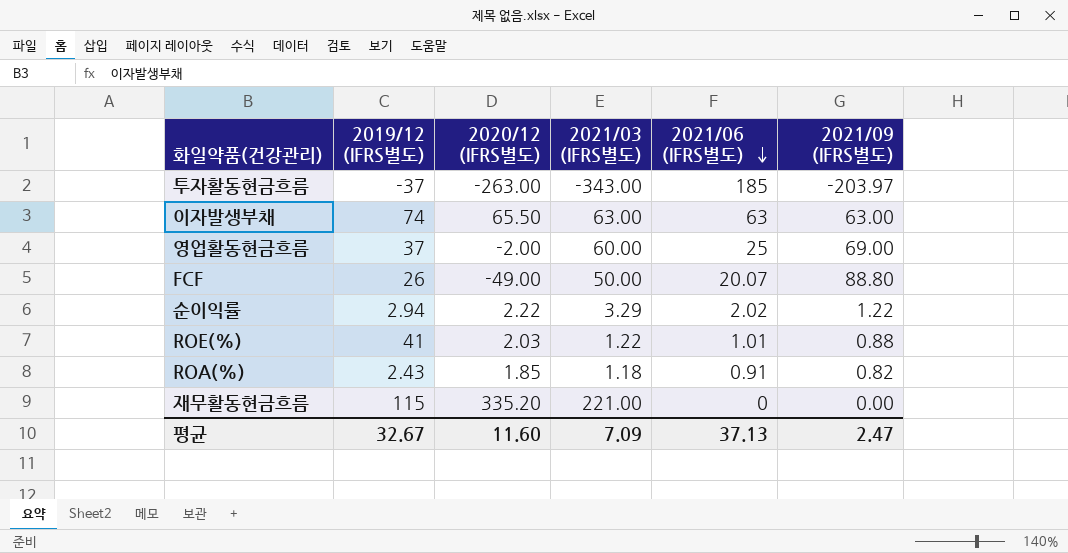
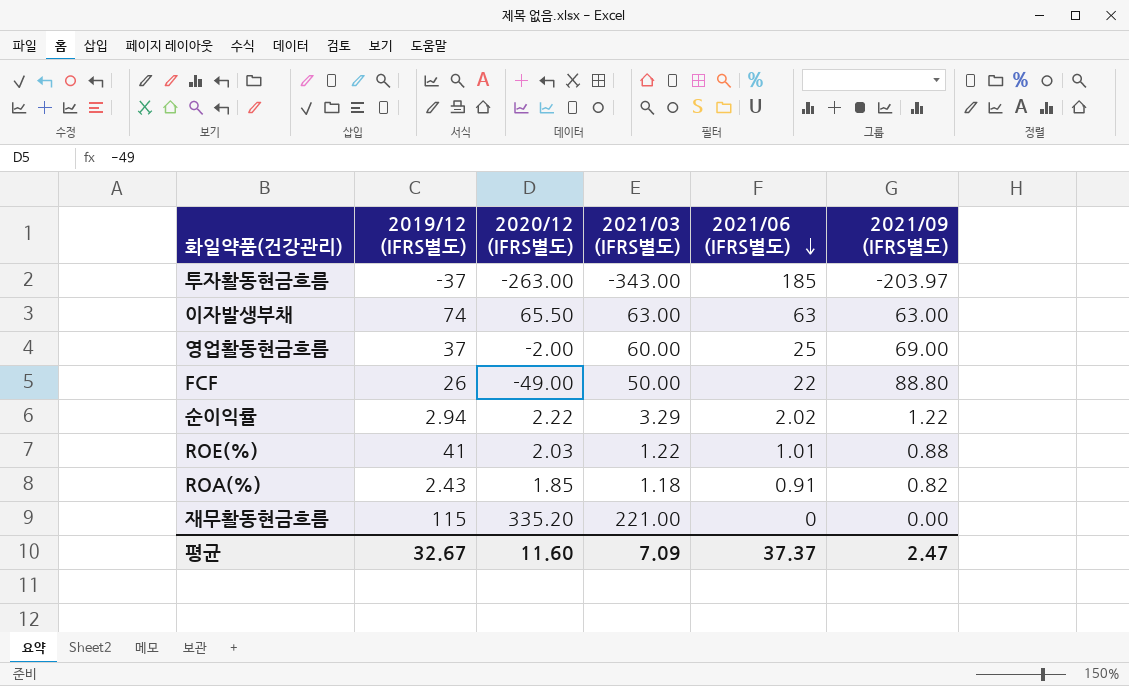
FCF | 2021/06 (IFRS별도): 20.07 -> 22
평균 | 2021/06 (IFRS별도): 37.13 -> 37.37

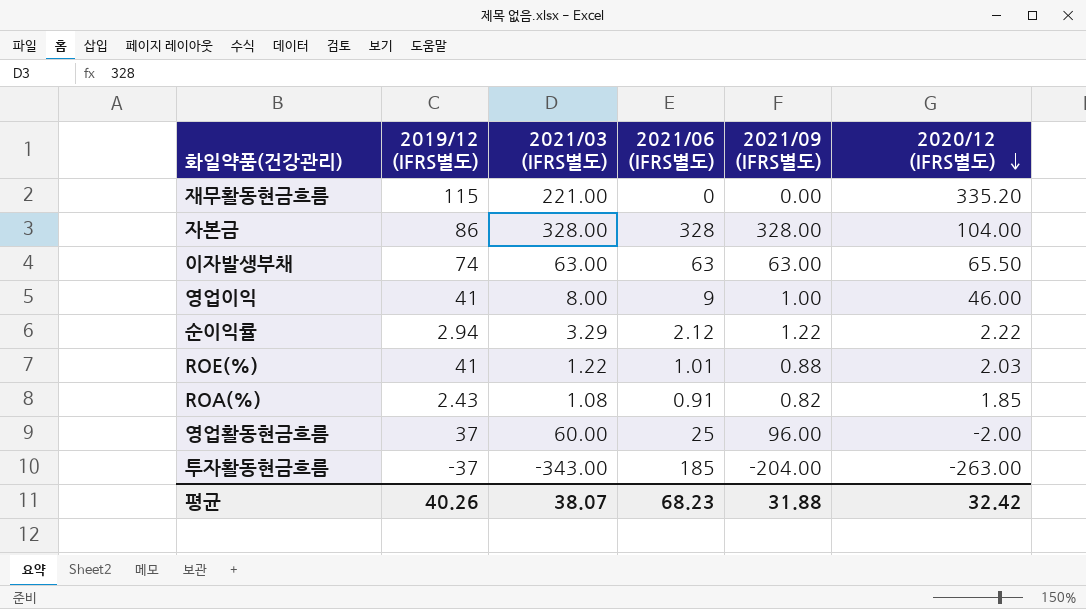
row order: 2021/06 (IFRS별도) descending -> 2020/12 (IFRS별도) descending
column 2020/12 (IFRS별도) | position: 3 -> 6
row FCF: 26 | -49.00 | 50.00 | 22 | 88.80 -> none
row 자본금: none -> 86 | 328.00 | 328 | 328.00 | 104.00
row 영업이익: none -> 41 | 8.00 | 9 | 1.00 | 46.00
순이익률 | 2021/06 (IFRS별도): 2.02 -> 2.12
ROA(%) | 2021/03 (IFRS별도): 1.18 -> 1.08
영업활동현금흐름 | 2021/09 (IFRS별도): 69.00 -> 96.00
투자활동현금흐름 | 2021/09 (IFRS별도): -203.97 -> -204.00
평균 | 2019/12 (IFRS별도): 32.67 -> 40.26
평균 | 2021/03 (IFRS별도): 7.09 -> 38.07
평균 | 2021/06 (IFRS별도): 37.37 -> 68.23
평균 | 2021/09 (IFRS별도): 2.47 -> 31.88
평균 | 2020/12 (IFRS별도): 11.60 -> 32.42

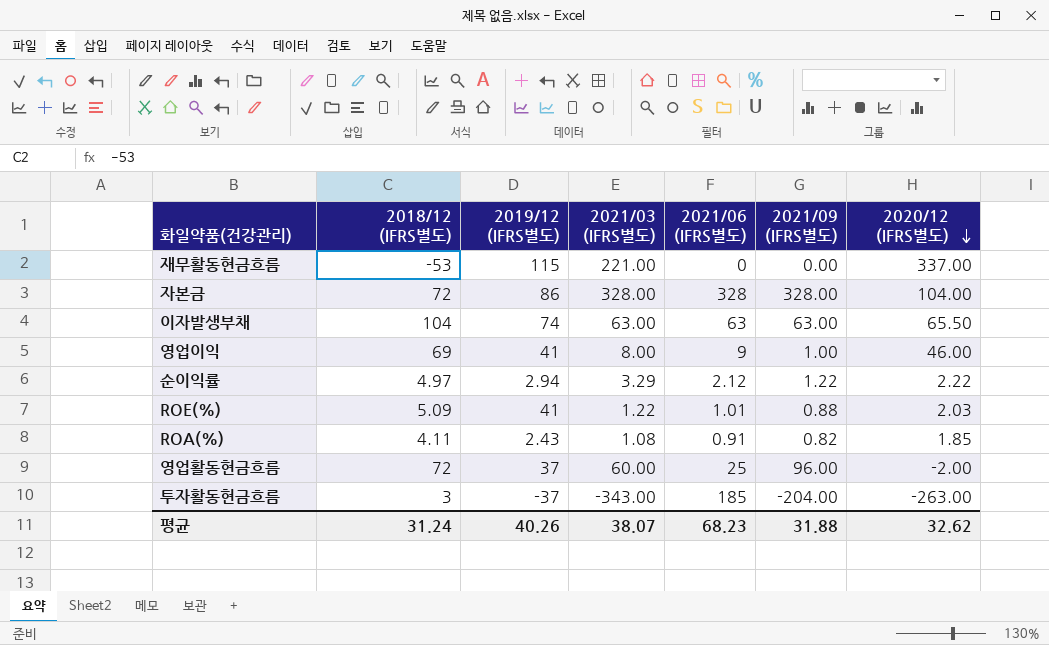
column 2018/12 (IFRS별도) | position: none -> 2
재무활동현금흐름 | 2020/12 (IFRS별도): 335.20 -> 337.00
평균 | 2020/12 (IFRS별도): 32.42 -> 32.62

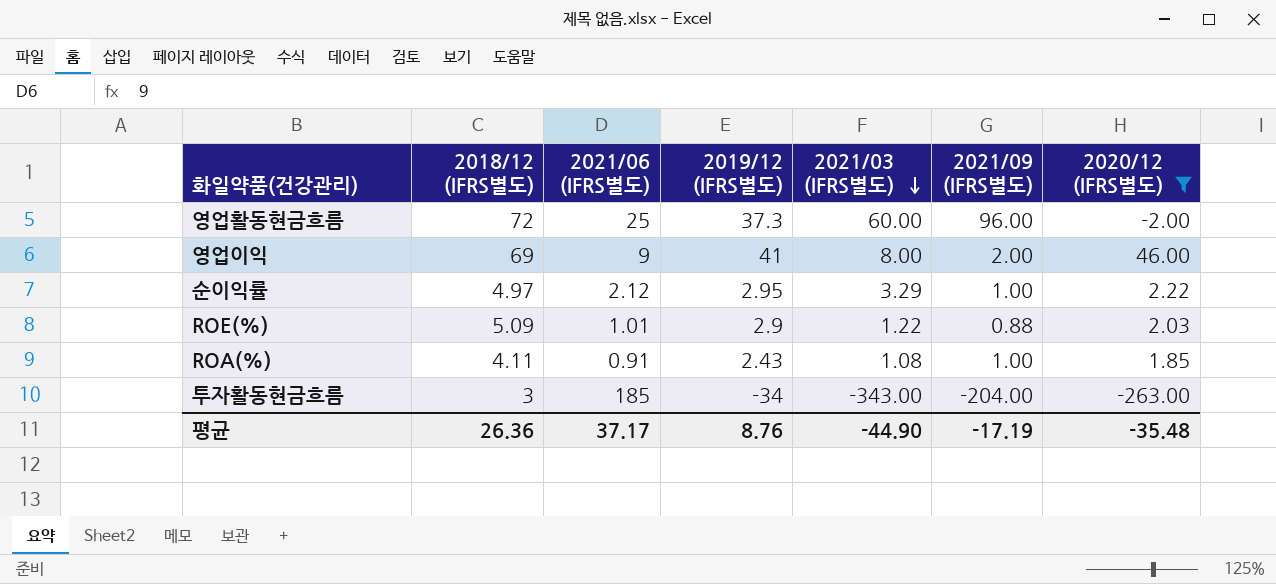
filter: none -> 2020/12 (IFRS별도) <= 46.00
row order: 2020/12 (IFRS별도) descending -> 2021/03 (IFRS별도) descending
column 2021/06 (IFRS별도) | position: 5 -> 3
영업활동현금흐름 | 2019/12 (IFRS별도): 37 -> 37.3
영업이익 | 2021/09 (IFRS별도): 1.00 -> 2.00
순이익률 | 2019/12 (IFRS별도): 2.94 -> 2.95
순이익률 | 2021/09 (IFRS별도): 1.22 -> 1.00
ROE(%) | 2019/12 (IFRS별도): 41 -> 2.9
ROA(%) | 2021/09 (IFRS별도): 0.82 -> 1.00
투자활동현금흐름 | 2019/12 (IFRS별도): -37 -> -34
평균 | 2018/12 (IFRS별도): 31.24 -> 26.36
평균 | 2021/06 (IFRS별도): 68.23 -> 37.17
평균 | 2019/12 (IFRS별도): 40.26 -> 8.76
평균 | 2021/03 (IFRS별도): 38.07 -> -44.90
평균 | 2021/09 (IFRS별도): 31.88 -> -17.19
평균 | 2020/12 (IFRS별도): 32.62 -> -35.48

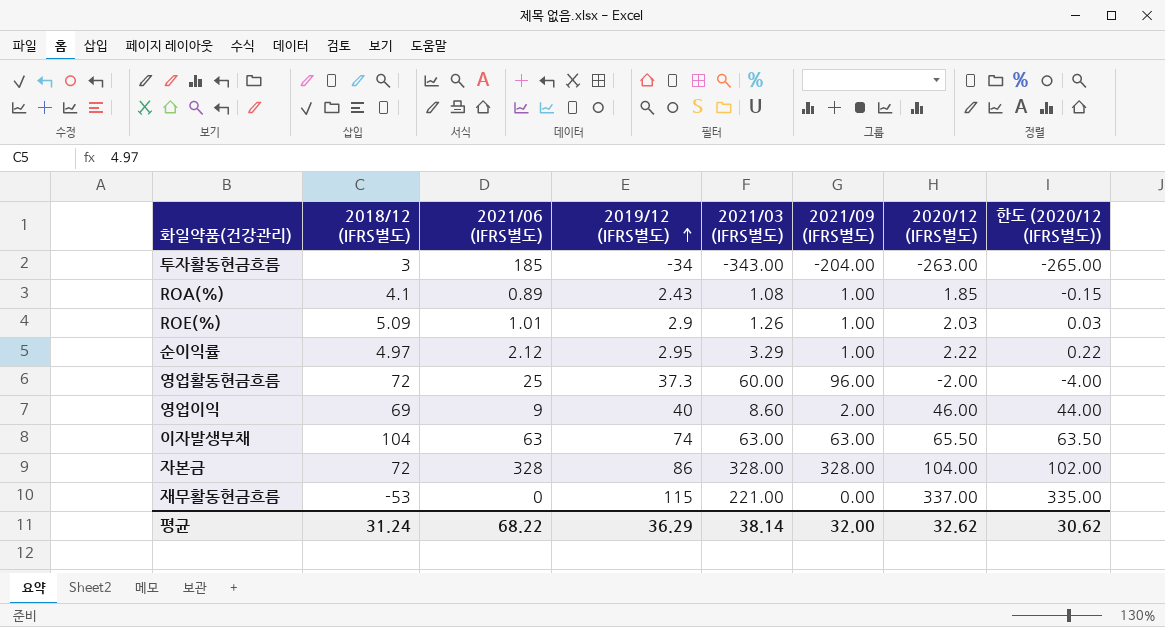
filter: 2020/12 (IFRS별도) <= 46.00 -> none
row order: 2021/03 (IFRS별도) descending -> 2019/12 (IFRS별도) ascending
column 한도 (2020/12 (IFRS별도)) | formula: none -> [2020/12 (IFRS별도)] - 2
ROA(%) | 2018/12 (IFRS별도): 4.11 -> 4.1
ROA(%) | 2021/06 (IFRS별도): 0.91 -> 0.89
ROE(%) | 2021/03 (IFRS별도): 1.22 -> 1.26
ROE(%) | 2021/09 (IFRS별도): 0.88 -> 1.00
영업이익 | 2019/12 (IFRS별도): 41 -> 40
영업이익 | 2021/03 (IFRS별도): 8.00 -> 8.60
평균 | 2018/12 (IFRS별도): 26.36 -> 31.24
평균 | 2021/06 (IFRS별도): 37.17 -> 68.22
평균 | 2019/12 (IFRS별도): 8.76 -> 36.29
평균 | 2021/03 (IFRS별도): -44.90 -> 38.14
평균 | 2021/09 (IFRS별도): -17.19 -> 32.00
평균 | 2020/12 (IFRS별도): -35.48 -> 32.62

